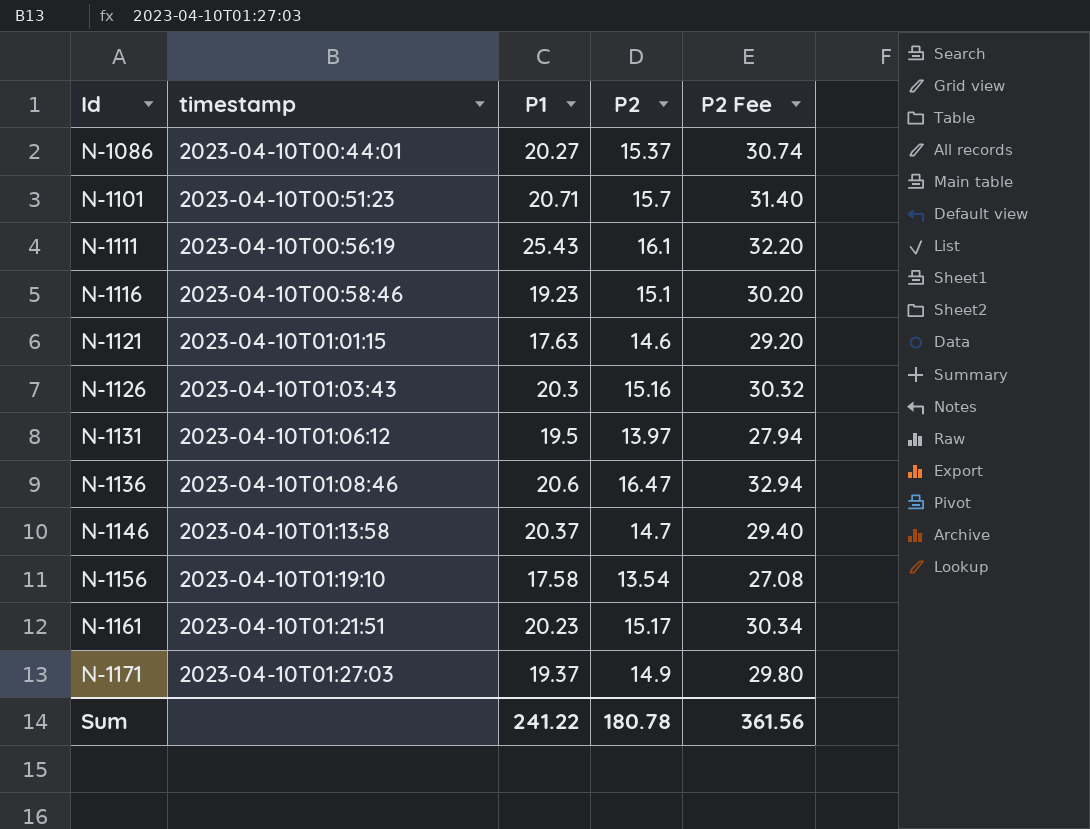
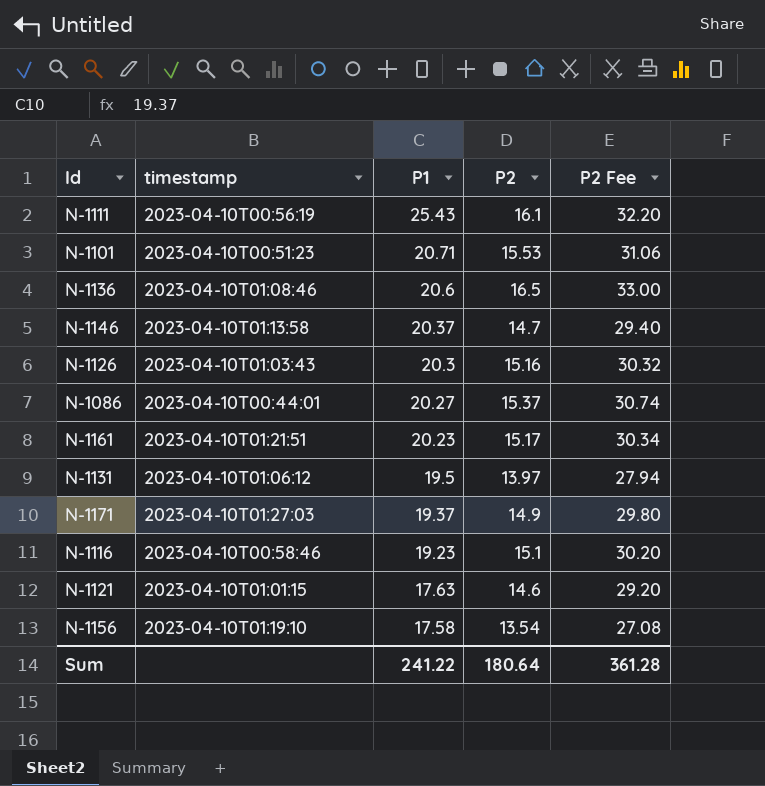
row order: Id ascending -> P1 descending
N-1101 | P2: 15.7 -> 15.53
N-1101 | P2 Fee: 31.40 -> 31.06
N-1136 | P2: 16.47 -> 16.5
N-1136 | P2 Fee: 32.94 -> 33.00
Sum | P2: 180.78 -> 180.64
Sum | P2 Fee: 361.56 -> 361.28

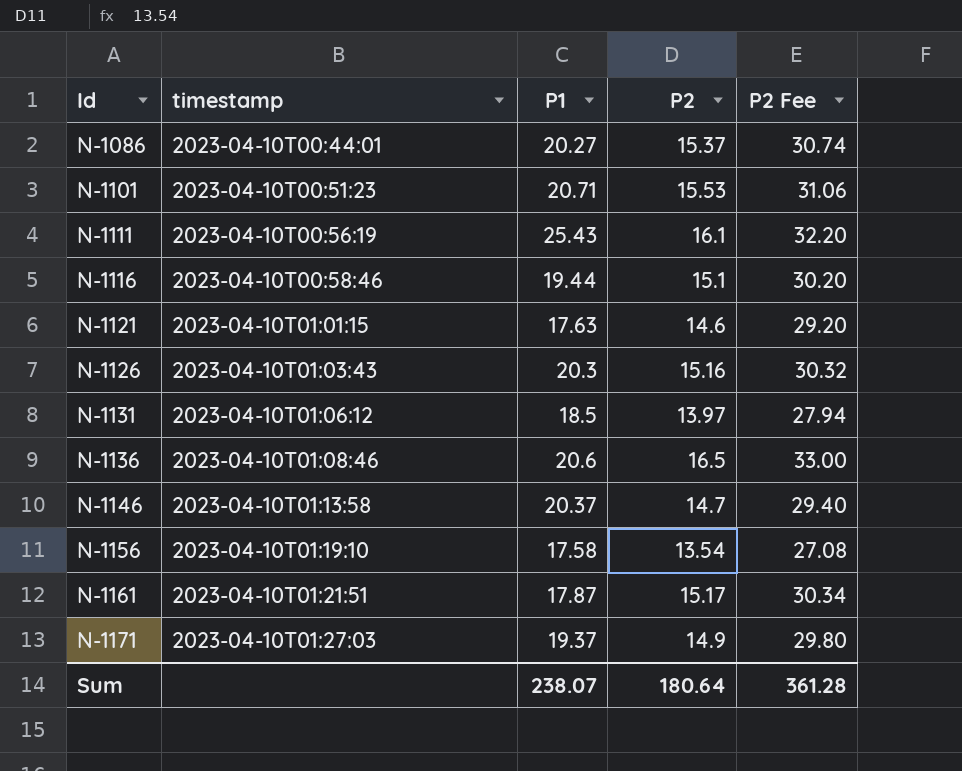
row order: P1 descending -> Id ascending
N-1116 | P1: 19.23 -> 19.44
N-1131 | P1: 19.5 -> 18.5
N-1161 | P1: 20.23 -> 17.87
Sum | P1: 241.22 -> 238.07

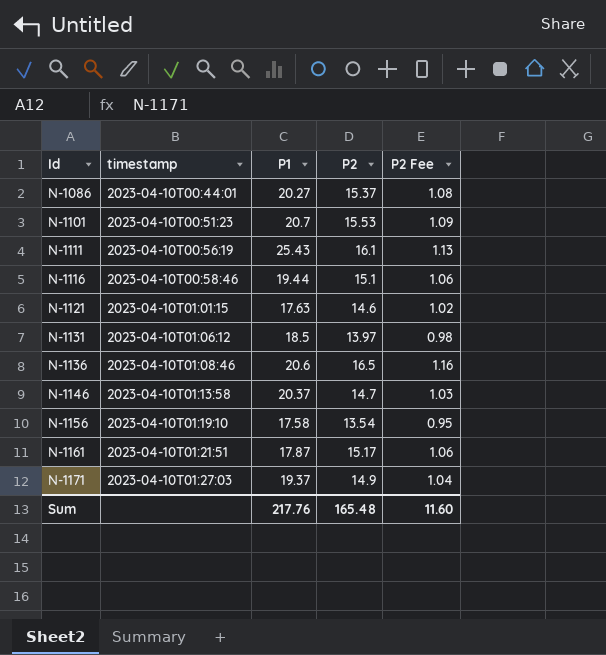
column P2 Fee | formula: [P2] * 2 -> [P2] * 0.07
row N-1126: 2023-04-10T01:03:43 | 20.3 | 15.16 | 30.32 -> none
N-1101 | P1: 20.71 -> 20.7
Sum | P1: 238.07 -> 217.76
Sum | P2: 180.64 -> 165.48
Sum | P2 Fee: 361.28 -> 11.60

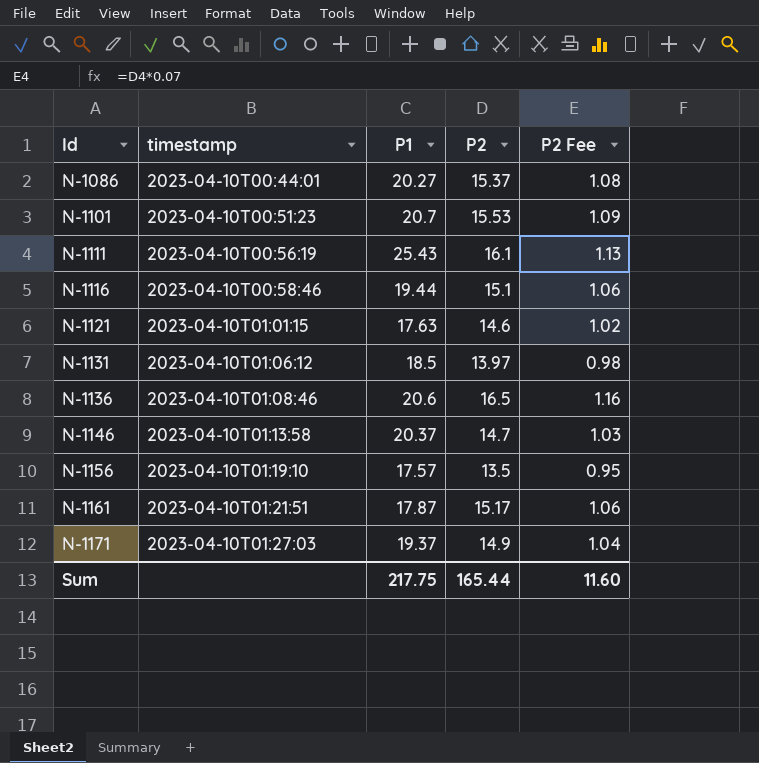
N-1156 | P1: 17.58 -> 17.57
N-1156 | P2: 13.54 -> 13.5
Sum | P1: 217.76 -> 217.75
Sum | P2: 165.48 -> 165.44

